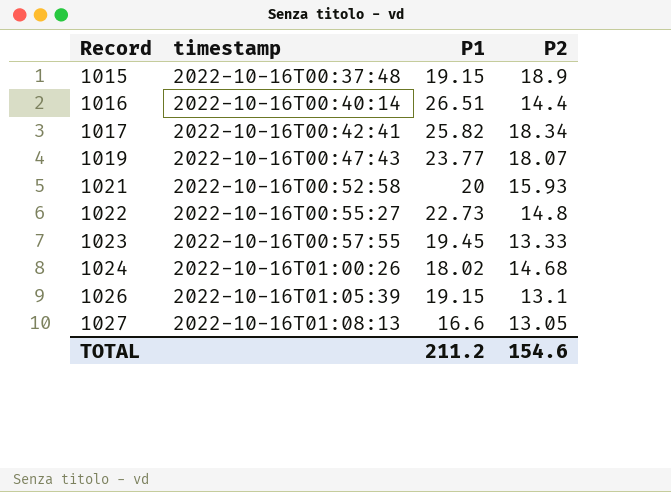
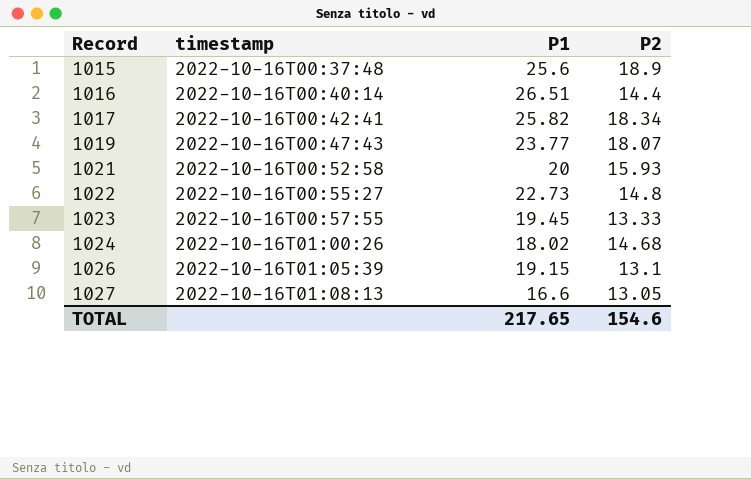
1015 | P1: 19.15 -> 25.6
TOTAL | P1: 211.2 -> 217.65

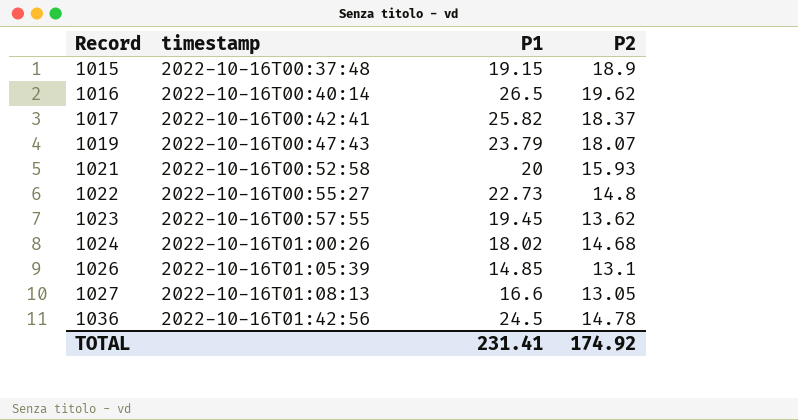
1015 | P1: 25.6 -> 19.15
1016 | P1: 26.51 -> 26.5
1016 | P2: 14.4 -> 19.62
1017 | P2: 18.34 -> 18.37
1019 | P1: 23.77 -> 23.79
1023 | P2: 13.33 -> 13.62
1026 | P1: 19.15 -> 14.85
row 1036: none -> 2022-10-16T01:42:56 | 24.5 | 14.78
TOTAL | P1: 217.65 -> 231.41
TOTAL | P2: 154.6 -> 174.92

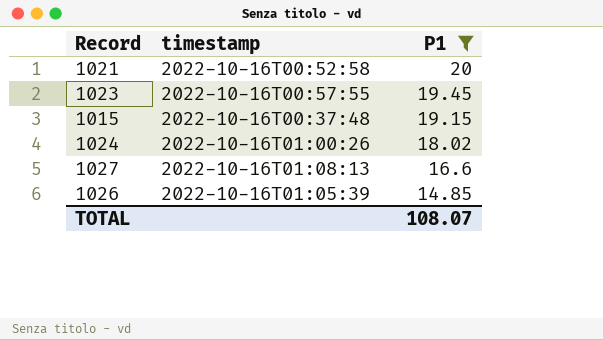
filter: none -> P1 <= 20
row order: Record ascending -> P1 descending
column P2 | position: 4 -> none
TOTAL | P1: 231.41 -> 108.07

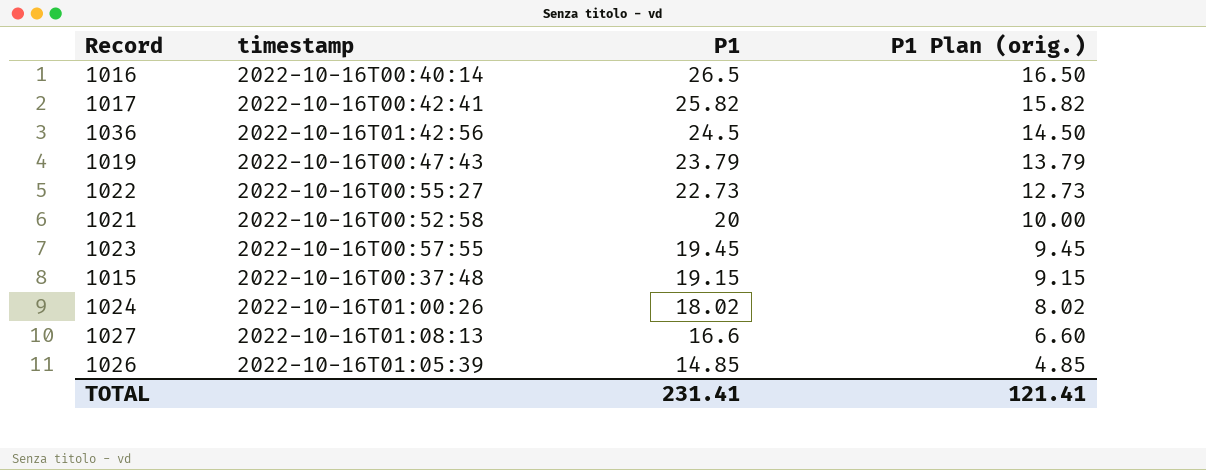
filter: P1 <= 20 -> none
column P1 Plan (orig.) | formula: none -> [P1] - 10
TOTAL | P1: 108.07 -> 231.41

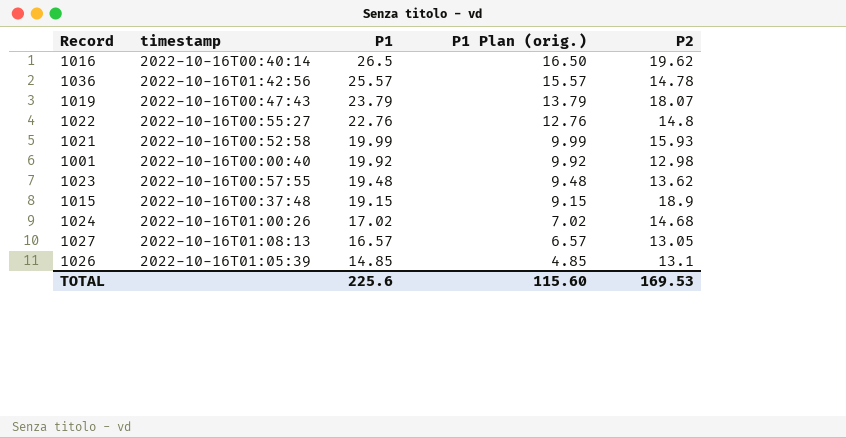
column P2 | position: none -> 5
row 1017: 2022-10-16T00:42:41 | 25.82 | 15.82 -> none
1036 | P1: 24.5 -> 25.57
1036 | P1 Plan (orig.): 14.50 -> 15.57
1022 | P1: 22.73 -> 22.76
1022 | P1 Plan (orig.): 12.73 -> 12.76
1021 | P1: 20 -> 19.99
1021 | P1 Plan (orig.): 10.00 -> 9.99
row 1001: none -> 2022-10-16T00:00:40 | 19.92 | 9.92 | 12.98
1023 | P1: 19.45 -> 19.48
1023 | P1 Plan (orig.): 9.45 -> 9.48
1024 | P1: 18.02 -> 17.02
1024 | P1 Plan (orig.): 8.02 -> 7.02
1027 | P1: 16.6 -> 16.57
1027 | P1 Plan (orig.): 6.60 -> 6.57
TOTAL | P1: 231.41 -> 225.6
TOTAL | P1 Plan (orig.): 121.41 -> 115.60

